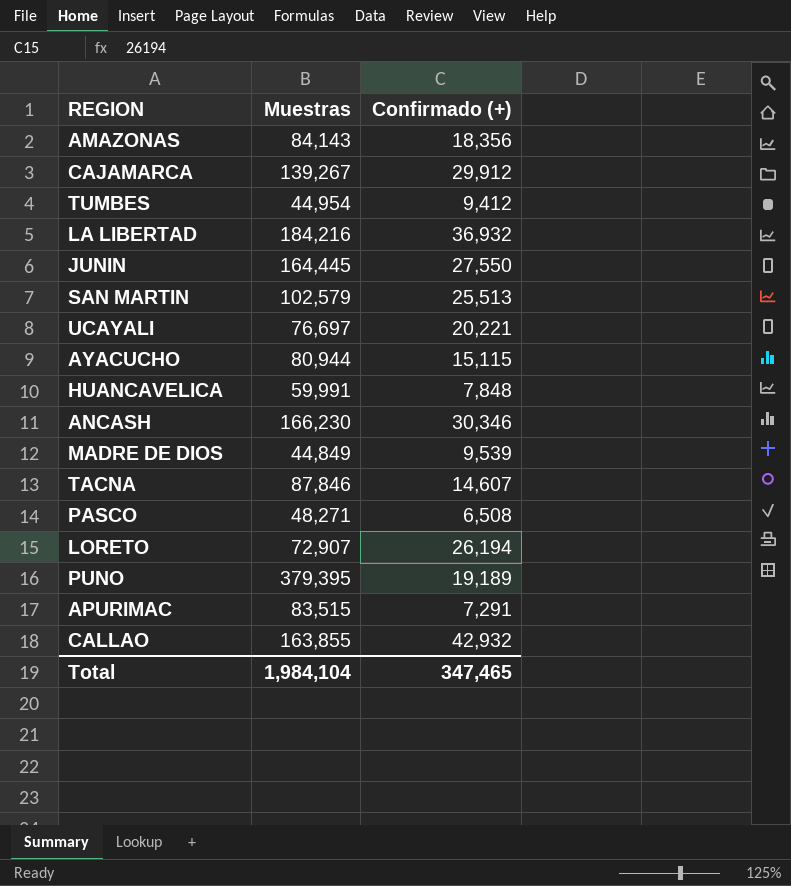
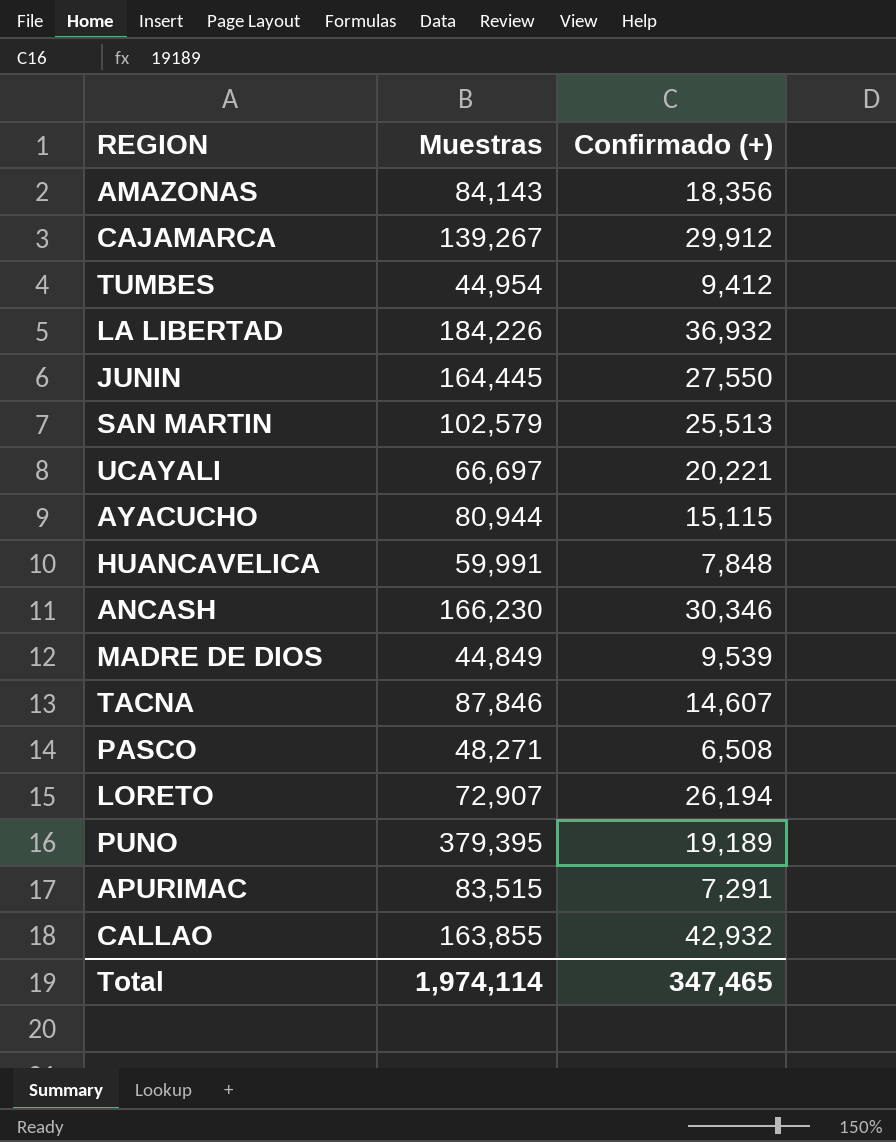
LA LIBERTAD | Muestras: 184,216 -> 184,226
UCAYALI | Muestras: 76,697 -> 66,697
Total | Muestras: 1,984,104 -> 1,974,114

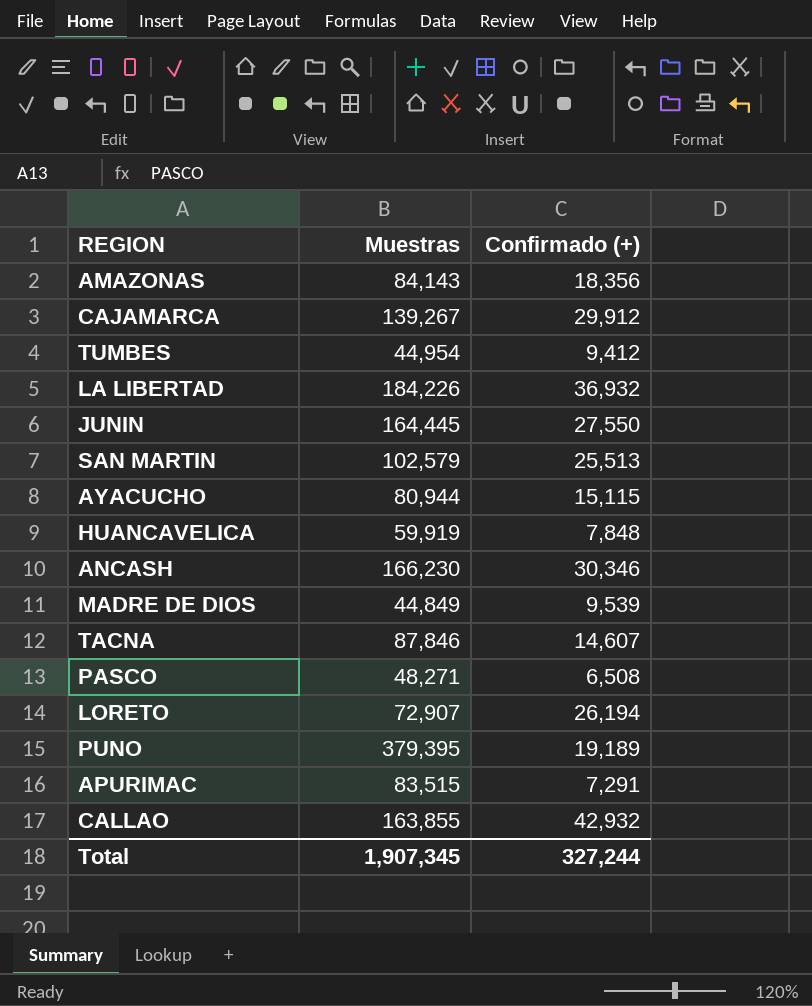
row UCAYALI: 66,697 | 20,221 -> none
HUANCAVELICA | Muestras: 59,991 -> 59,919
Total | Muestras: 1,974,114 -> 1,907,345
Total | Confirmado (+): 347,465 -> 327,244

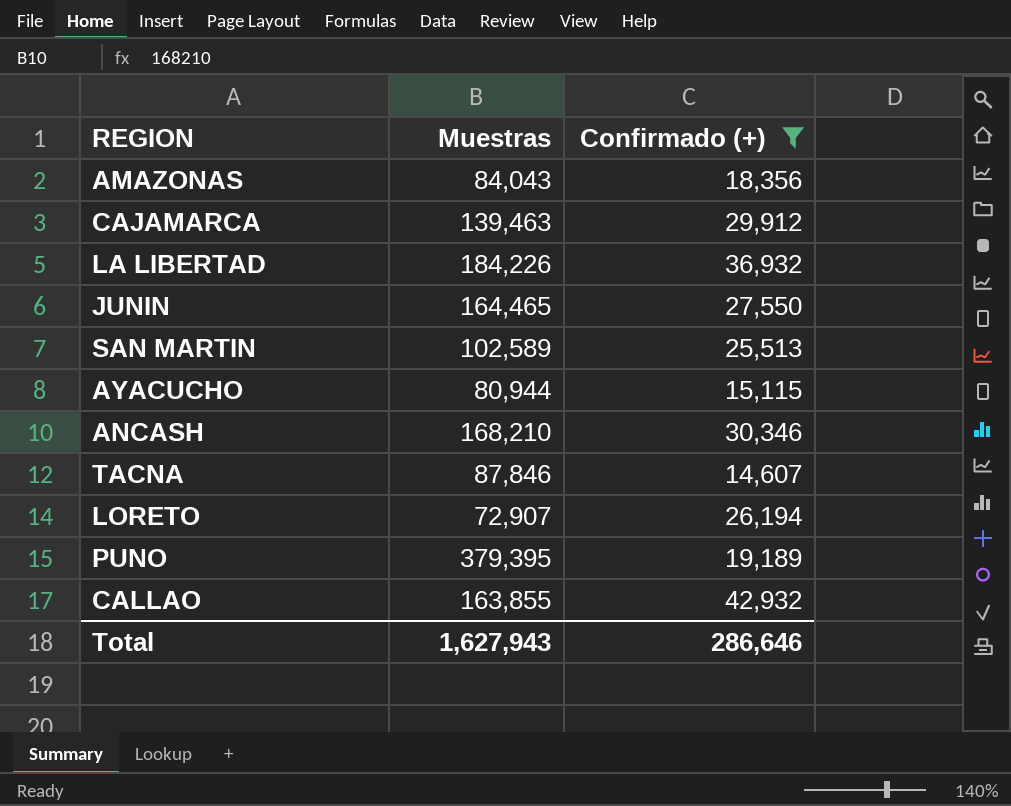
filter: none -> Confirmado (+) >= 14,607
AMAZONAS | Muestras: 84,143 -> 84,043
CAJAMARCA | Muestras: 139,267 -> 139,463
JUNIN | Muestras: 164,445 -> 164,465
SAN MARTIN | Muestras: 102,579 -> 102,589
ANCASH | Muestras: 166,230 -> 168,210
Total | Muestras: 1,907,345 -> 1,627,943
Total | Confirmado (+): 327,244 -> 286,646

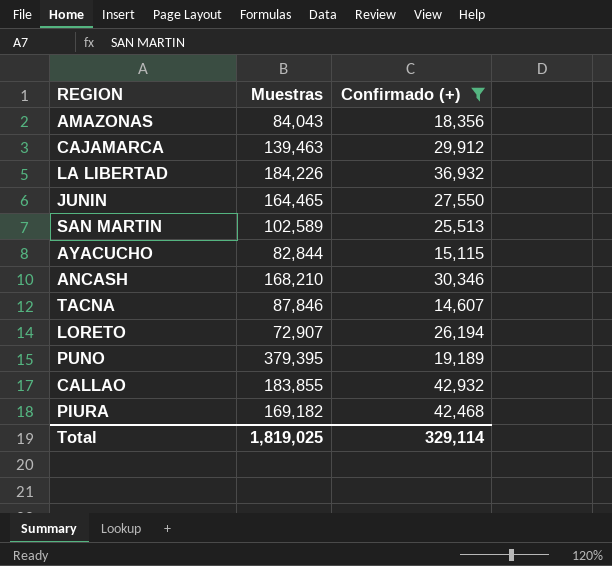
AYACUCHO | Muestras: 80,944 -> 82,844
CALLAO | Muestras: 163,855 -> 183,855
row PIURA: none -> 169,182 | 42,468
Total | Muestras: 1,627,943 -> 1,819,025
Total | Confirmado (+): 286,646 -> 329,114

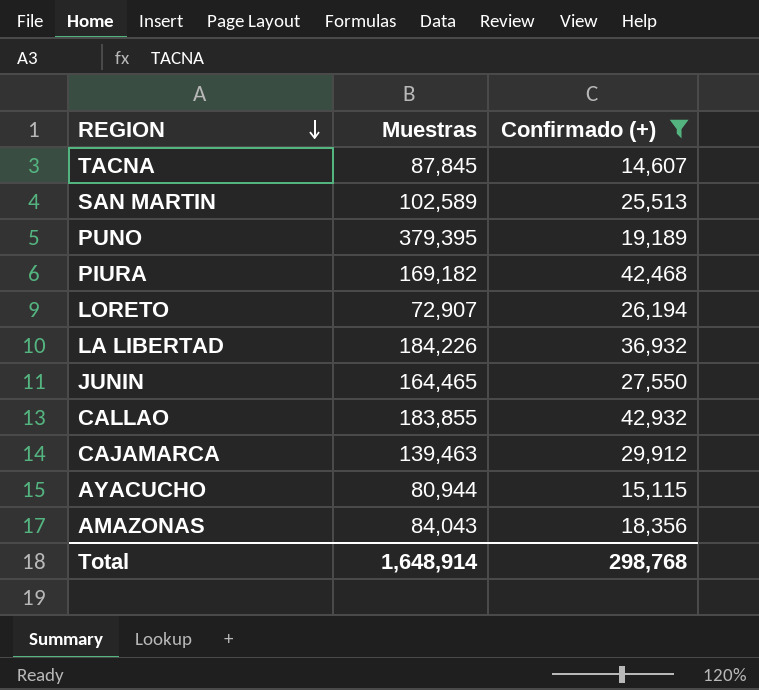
row order: none -> REGION descending
row ANCASH: 168,210 | 30,346 -> none
TACNA | Muestras: 87,846 -> 87,845
AYACUCHO | Muestras: 82,844 -> 80,944
Total | Muestras: 1,819,025 -> 1,648,914
Total | Confirmado (+): 329,114 -> 298,768

